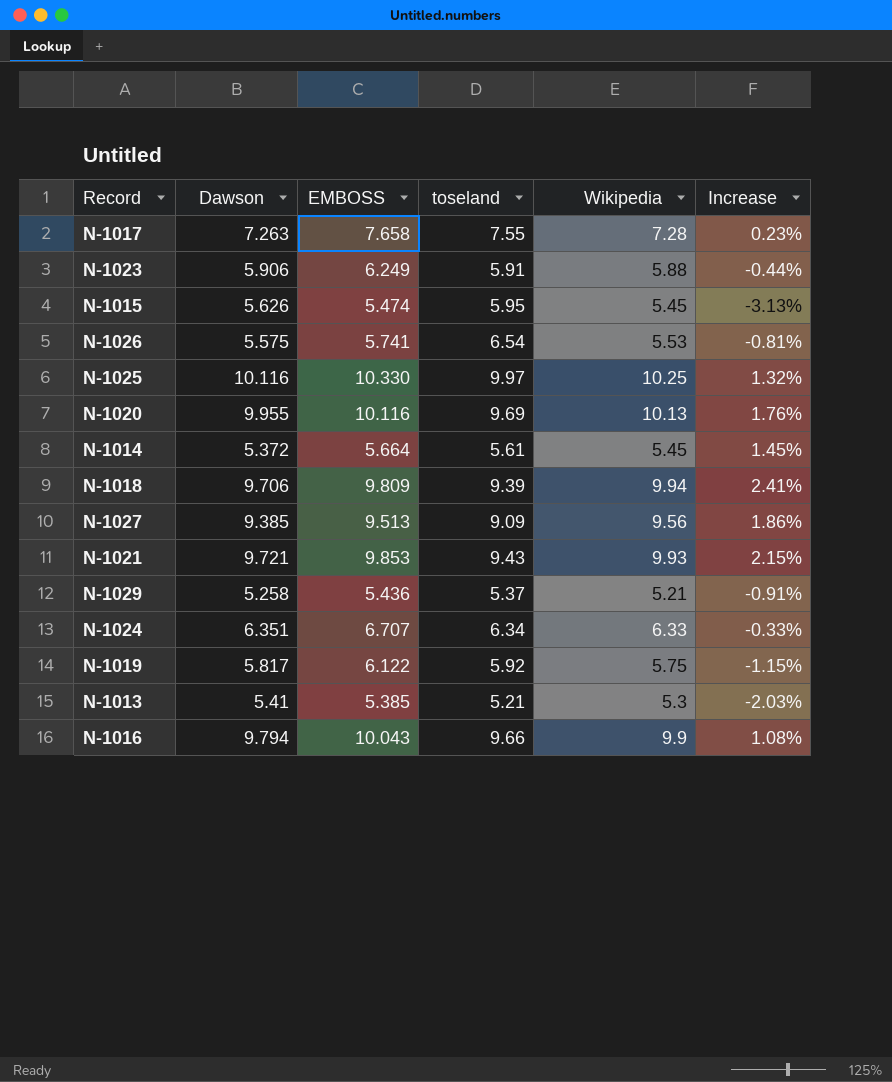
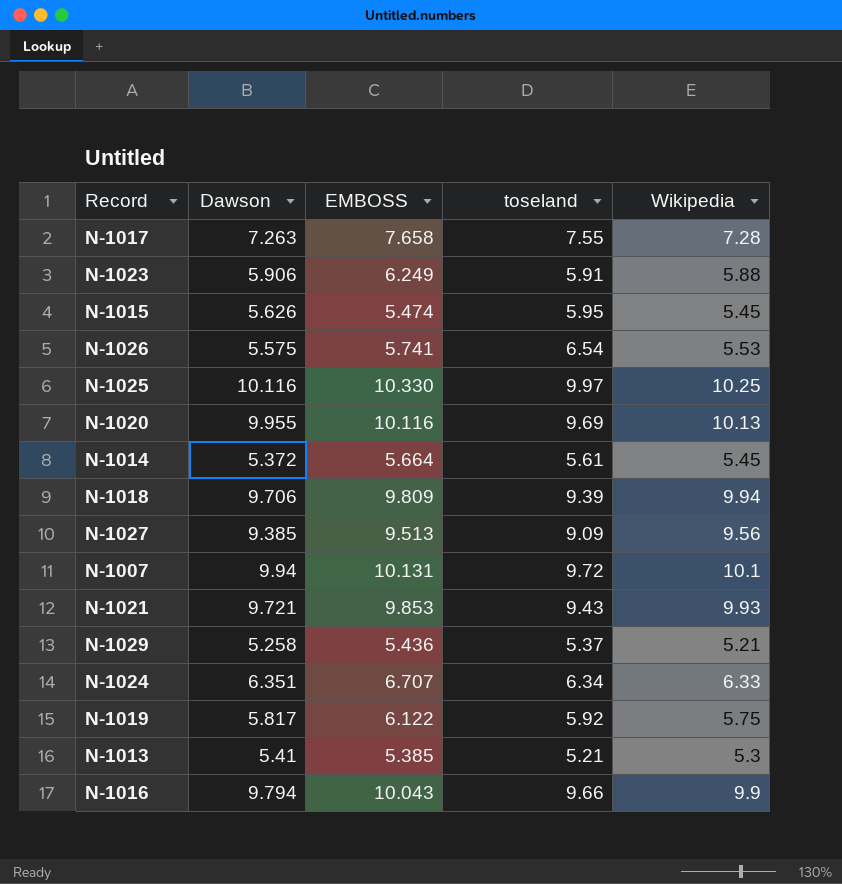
column Increase | formula: ([Wikipedia] - [Dawson]) / [Dawson] -> none
row N-1007: none -> 9.94 | 10.131 | 9.72 | 10.1

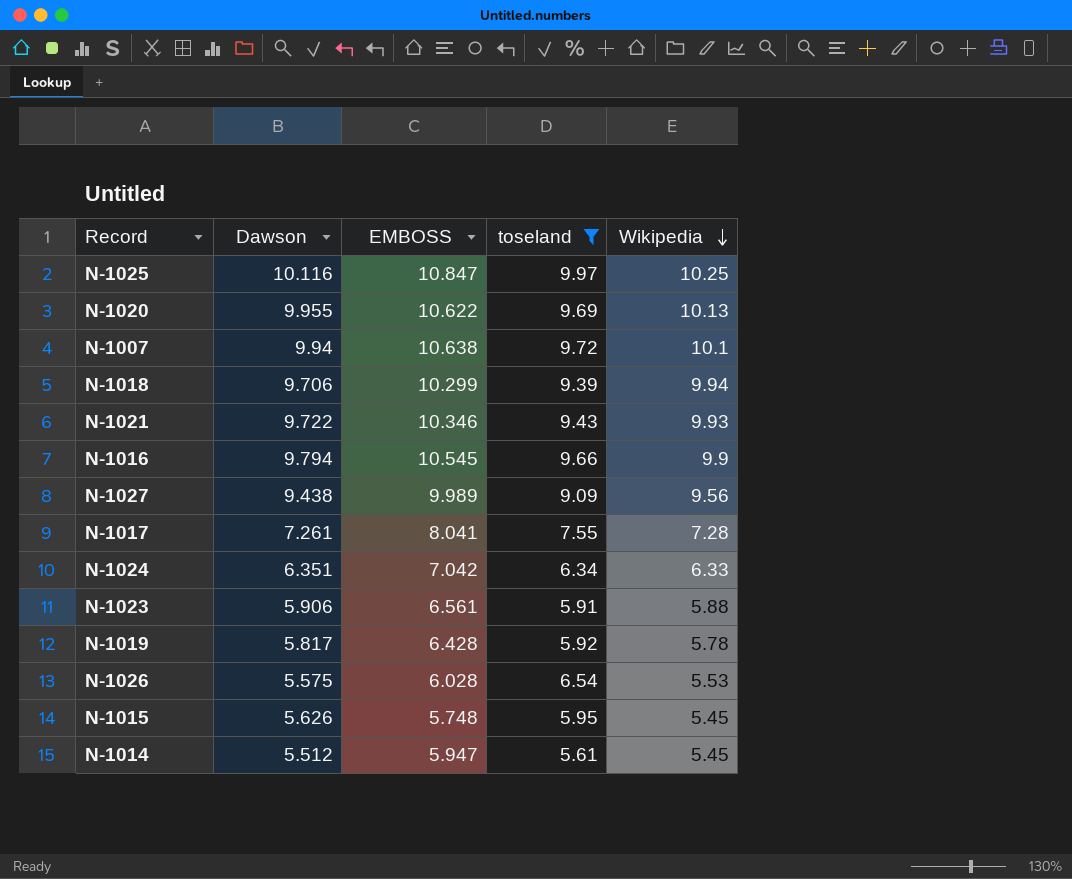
filter: none -> toseland >= 5.61
row order: none -> Wikipedia descending
N-1025 | EMBOSS: 10.330 -> 10.847
N-1020 | EMBOSS: 10.116 -> 10.622
N-1007 | EMBOSS: 10.131 -> 10.638
N-1018 | EMBOSS: 9.809 -> 10.299
N-1021 | Dawson: 9.721 -> 9.722
N-1021 | EMBOSS: 9.853 -> 10.346
N-1016 | EMBOSS: 10.043 -> 10.545
N-1027 | Dawson: 9.385 -> 9.438
N-1027 | EMBOSS: 9.513 -> 9.989
N-1017 | Dawson: 7.263 -> 7.261
N-1017 | EMBOSS: 7.658 -> 8.041
N-1024 | EMBOSS: 6.707 -> 7.042
N-1023 | EMBOSS: 6.249 -> 6.561
N-1019 | EMBOSS: 6.122 -> 6.428
N-1019 | Wikipedia: 5.75 -> 5.78
N-1026 | EMBOSS: 5.741 -> 6.028
N-1015 | EMBOSS: 5.474 -> 5.748
N-1014 | Dawson: 5.372 -> 5.512
N-1014 | EMBOSS: 5.664 -> 5.947

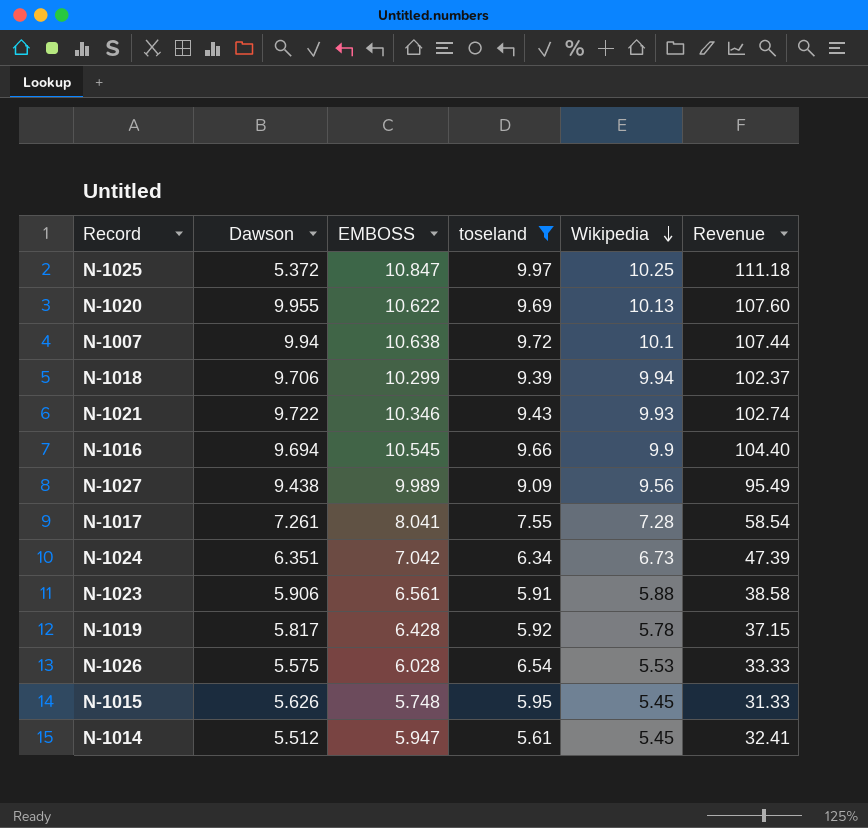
column Revenue | formula: none -> [EMBOSS] * [Wikipedia]
N-1025 | Dawson: 10.116 -> 5.372
N-1016 | Dawson: 9.794 -> 9.694
N-1024 | Wikipedia: 6.33 -> 6.73

